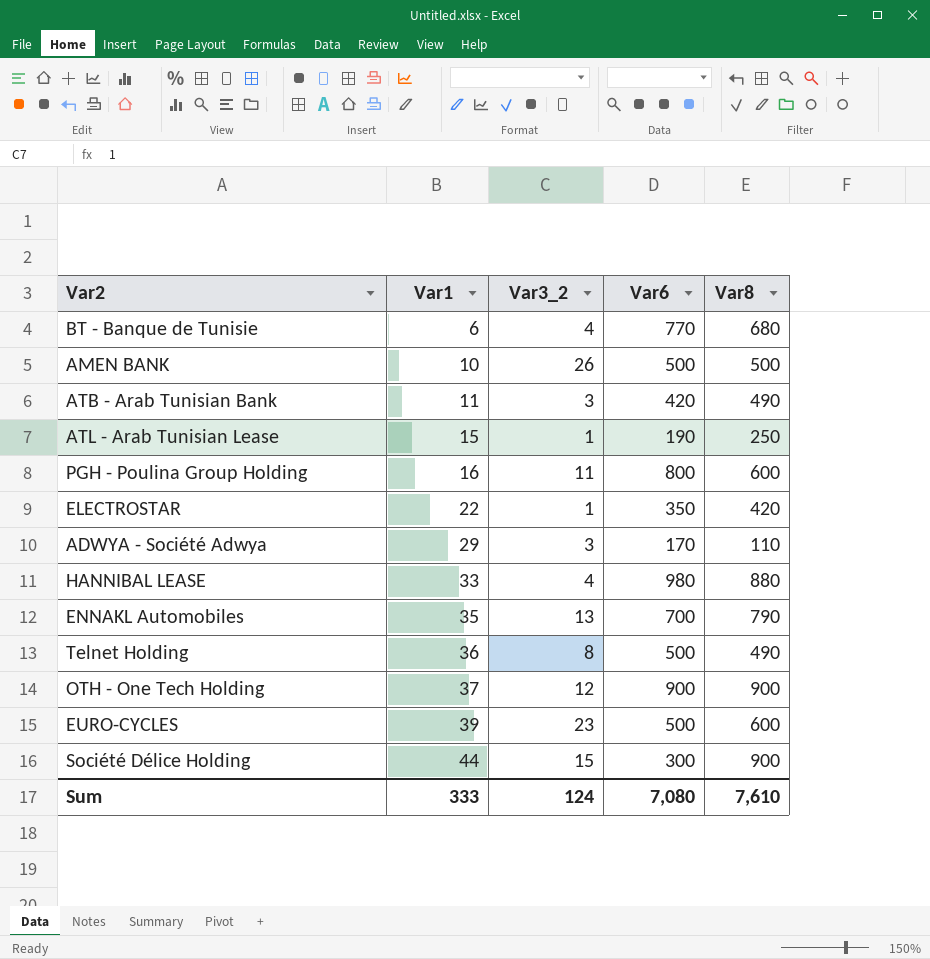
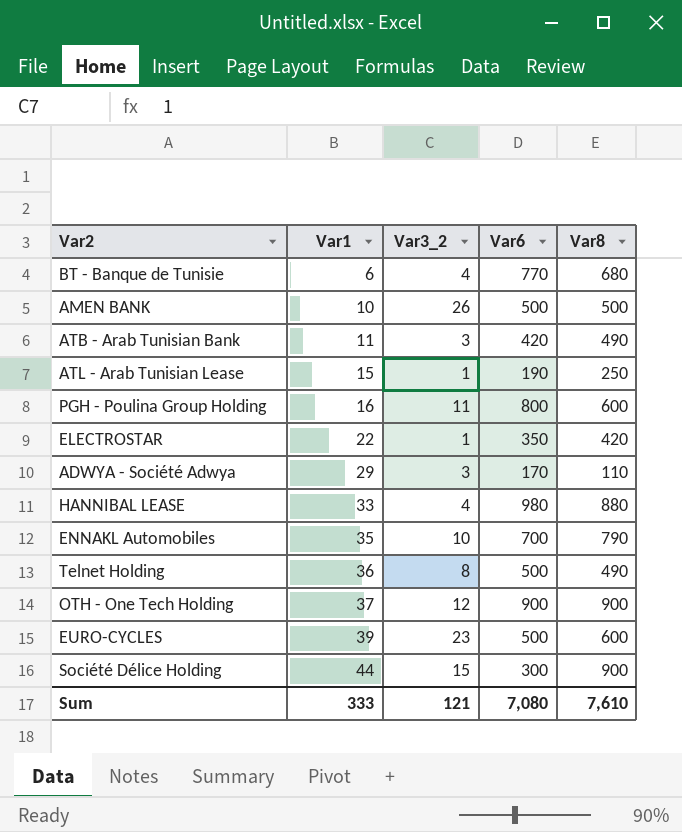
ENNAKL Automobiles | Var3_2: 13 -> 10
Sum | Var3_2: 124 -> 121

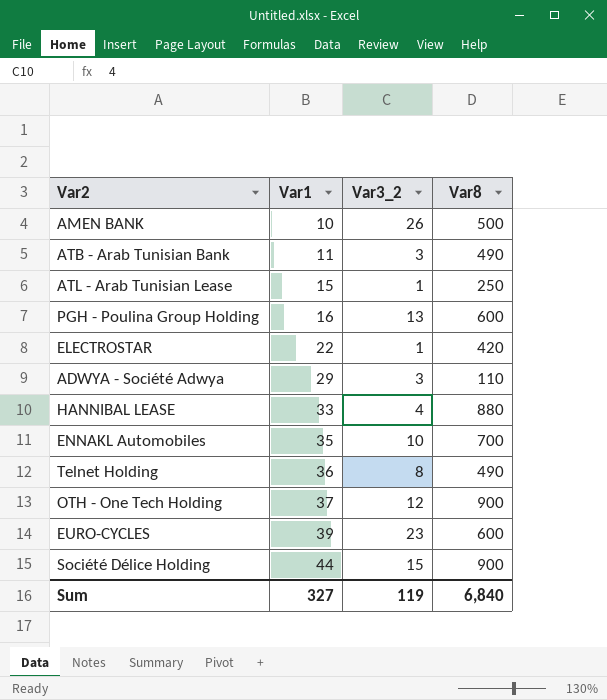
column Var6 | position: 4 -> none
row BT - Banque de Tunisie: 6 | 4 | 770 | 680 -> none
PGH - Poulina Group Holding | Var3_2: 11 -> 13
ENNAKL Automobiles | Var8: 790 -> 700
Sum | Var1: 333 -> 327
Sum | Var3_2: 121 -> 119
Sum | Var8: 7,610 -> 6,840

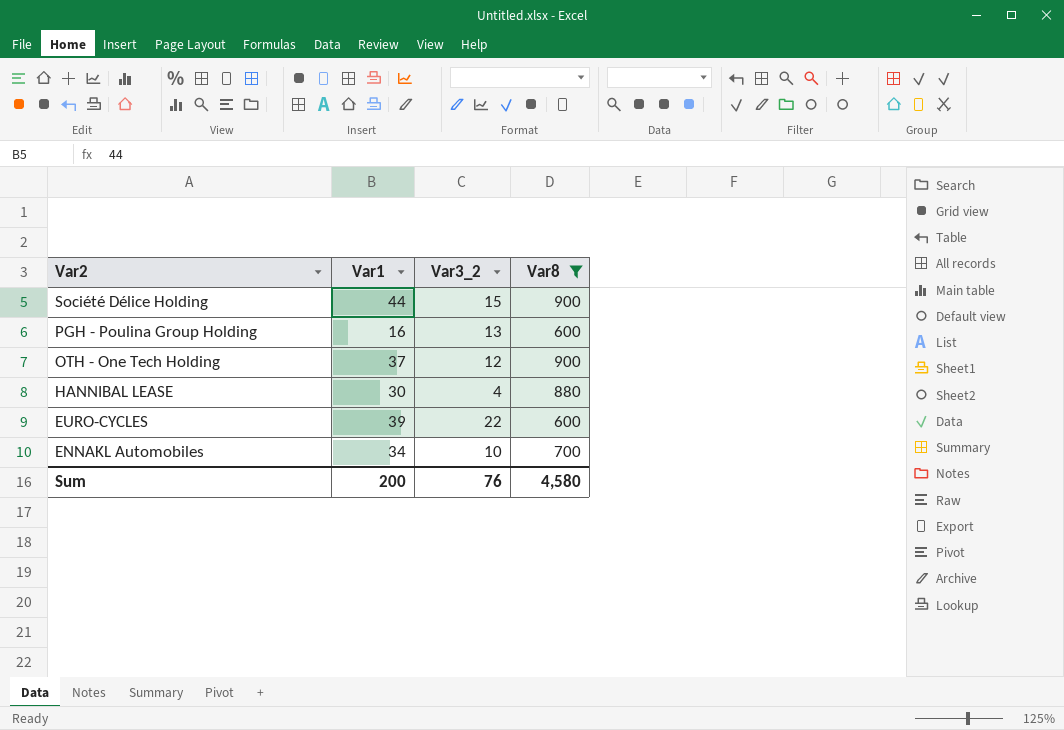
filter: none -> Var8 >= 600
row order: Var1 ascending -> Var2 descending
HANNIBAL LEASE | Var1: 33 -> 30
EURO-CYCLES | Var3_2: 23 -> 22
ENNAKL Automobiles | Var1: 35 -> 34
Sum | Var1: 327 -> 200
Sum | Var3_2: 119 -> 76
Sum | Var8: 6,840 -> 4,580

